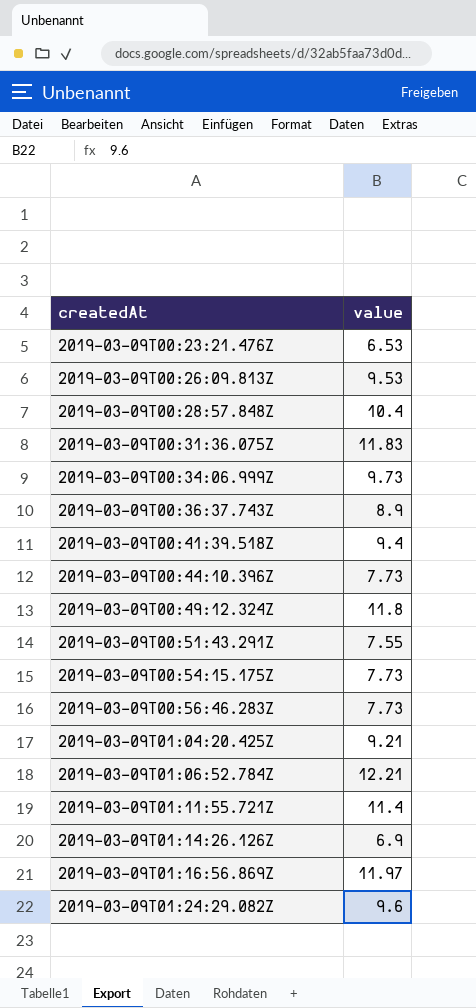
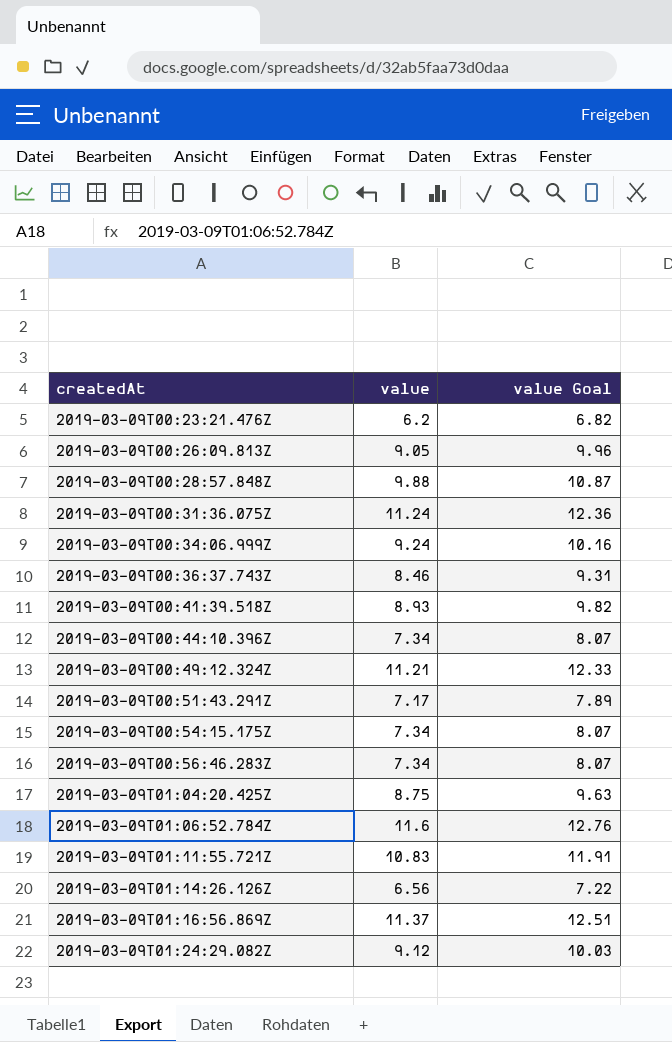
column value Goal | formula: none -> [value] * 1.1
2019-03-09T00:23:21.476Z | value: 6.53 -> 6.2
2019-03-09T00:26:09.813Z | value: 9.53 -> 9.05
2019-03-09T00:28:57.848Z | value: 10.4 -> 9.88
2019-03-09T00:31:36.075Z | value: 11.83 -> 11.24
2019-03-09T00:34:06.999Z | value: 9.73 -> 9.24
2019-03-09T00:36:37.743Z | value: 8.9 -> 8.46
2019-03-09T00:41:39.518Z | value: 9.4 -> 8.93
2019-03-09T00:44:10.396Z | value: 7.73 -> 7.34
2019-03-09T00:49:12.324Z | value: 11.8 -> 11.21
2019-03-09T00:51:43.291Z | value: 7.55 -> 7.17
2019-03-09T00:54:15.175Z | value: 7.73 -> 7.34
2019-03-09T00:56:46.283Z | value: 7.73 -> 7.34
2019-03-09T01:04:20.425Z | value: 9.21 -> 8.75
2019-03-09T01:06:52.784Z | value: 12.21 -> 11.6
2019-03-09T01:11:55.721Z | value: 11.4 -> 10.83
2019-03-09T01:14:26.126Z | value: 6.9 -> 6.56
2019-03-09T01:16:56.869Z | value: 11.97 -> 11.37
2019-03-09T01:24:29.082Z | value: 9.6 -> 9.12

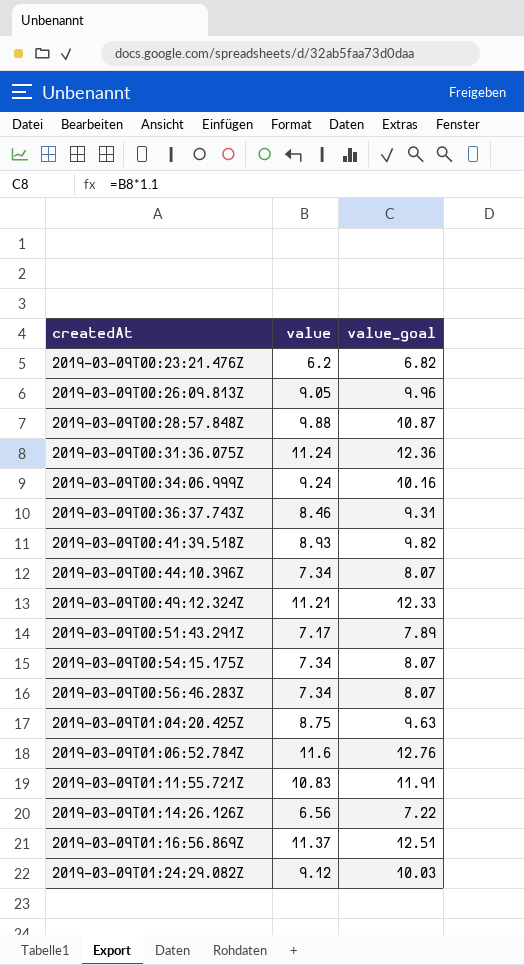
column name: value Goal -> value_goal

